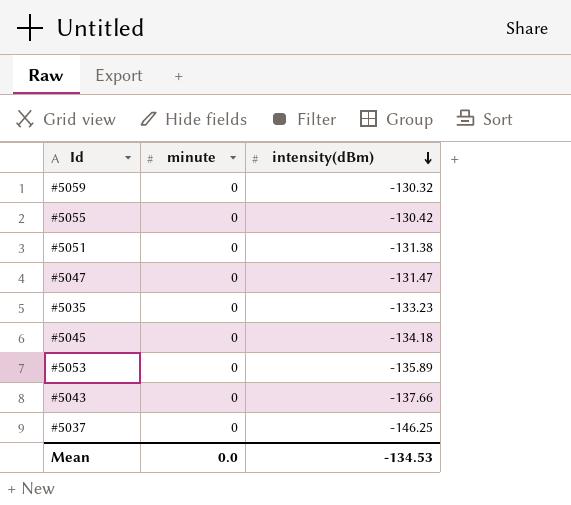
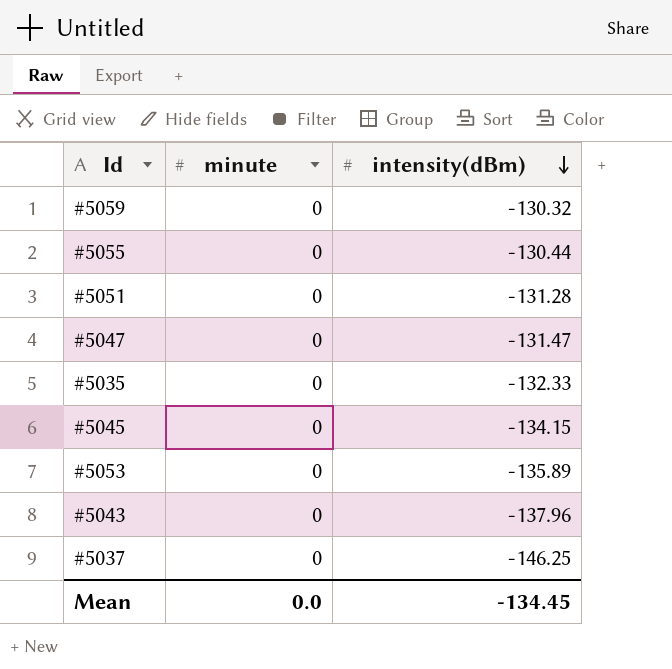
#5055 | intensity(dBm): -130.42 -> -130.44
#5051 | intensity(dBm): -131.38 -> -131.28
#5035 | intensity(dBm): -133.23 -> -132.33
#5045 | intensity(dBm): -134.18 -> -134.15
#5043 | intensity(dBm): -137.66 -> -137.96
Mean | intensity(dBm): -134.53 -> -134.45

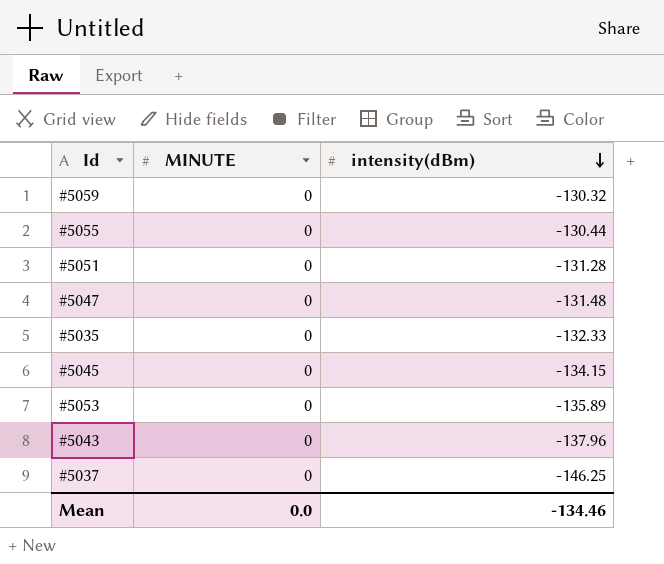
column name: minute -> MINUTE
#5047 | intensity(dBm): -131.47 -> -131.48
Mean | intensity(dBm): -134.45 -> -134.46

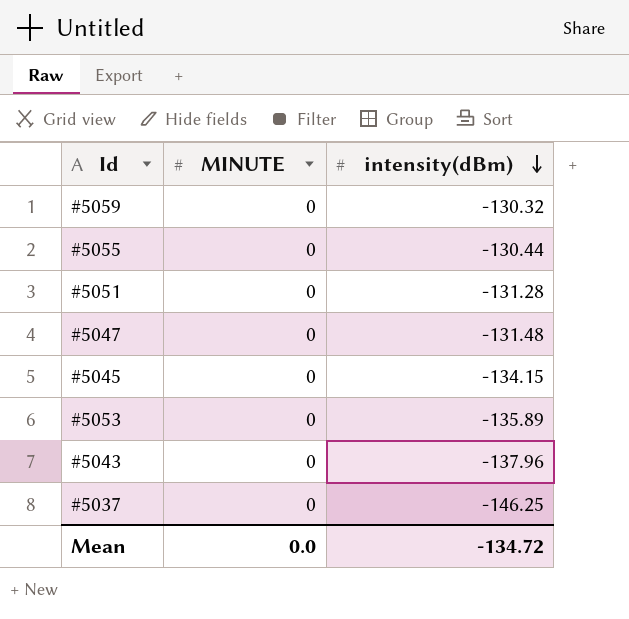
row #5035: 0 | -132.33 -> none
Mean | intensity(dBm): -134.46 -> -134.72

